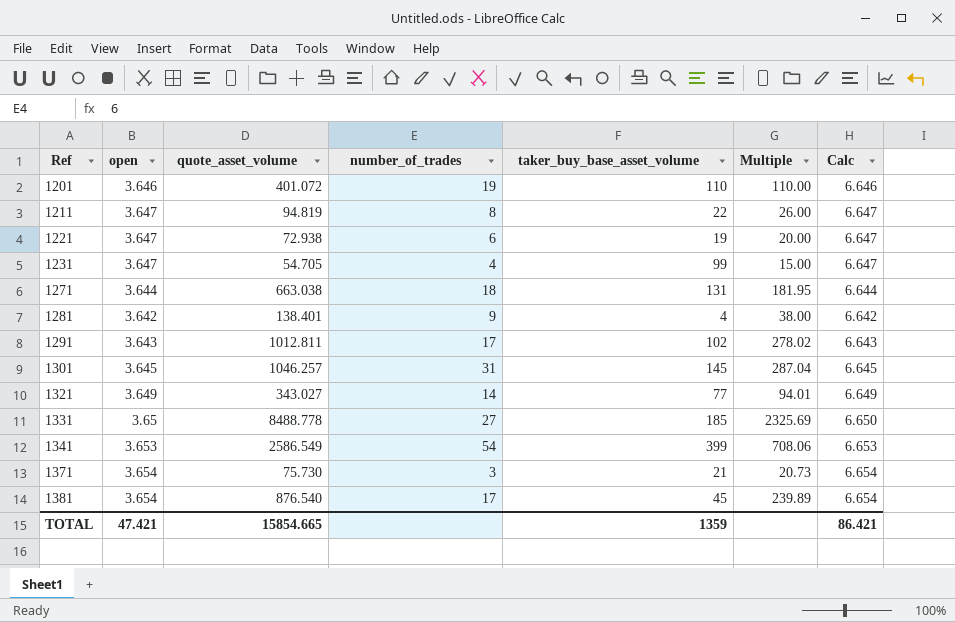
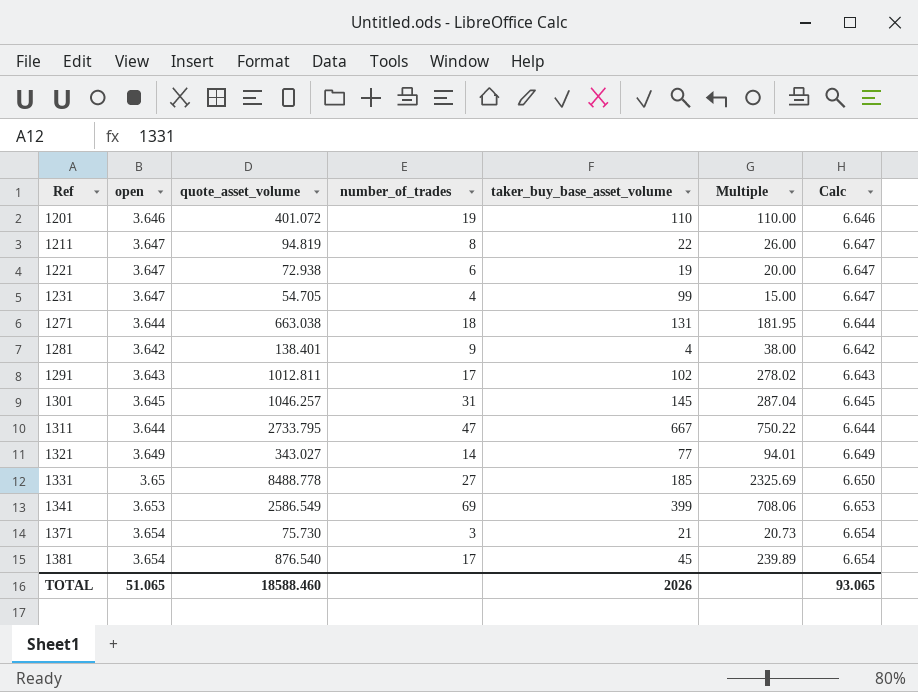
row 1311: none -> 3.644 | 2733.795 | 47 | 667 | 750.22 | 6.644
1341 | number_of_trades: 54 -> 69
TOTAL | open: 47.421 -> 51.065
TOTAL | quote_asset_volume: 15854.665 -> 18588.460
TOTAL | taker_buy_base_asset_volume: 1359 -> 2026
TOTAL | Calc: 86.421 -> 93.065

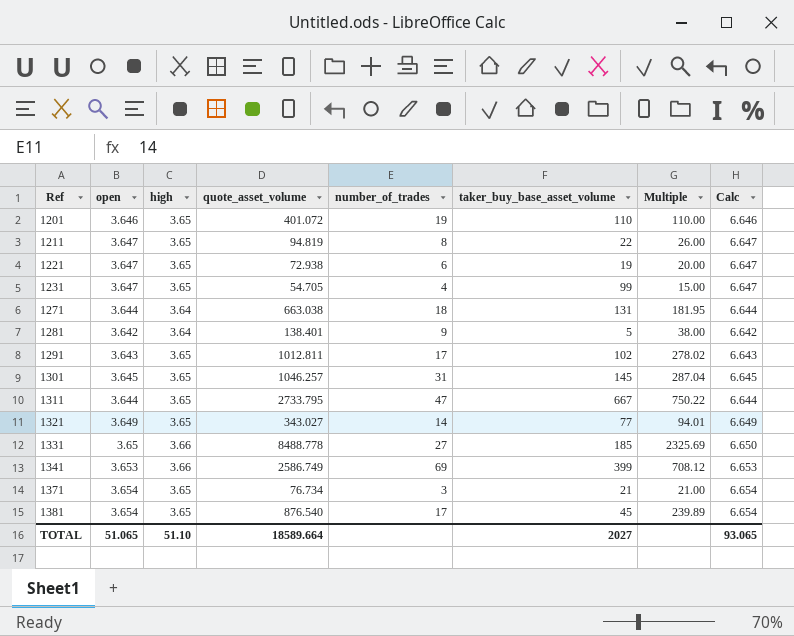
column high | position: none -> 3
1281 | taker_buy_base_asset_volume: 4 -> 5
1341 | quote_asset_volume: 2586.549 -> 2586.749
1341 | Multiple: 708.06 -> 708.12
1371 | quote_asset_volume: 75.730 -> 76.734
1371 | Multiple: 20.73 -> 21.00
TOTAL | quote_asset_volume: 18588.460 -> 18589.664
TOTAL | taker_buy_base_asset_volume: 2026 -> 2027

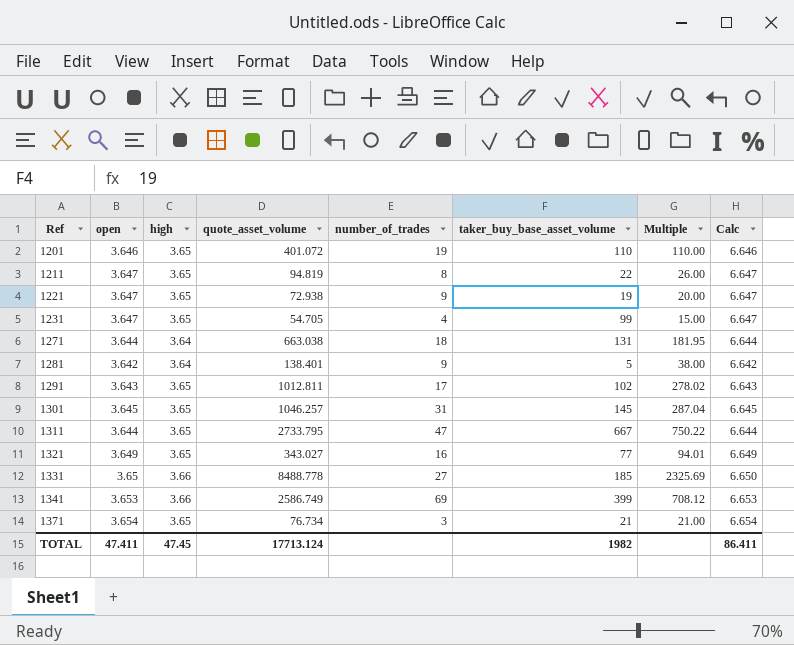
row 1381: 3.654 | 3.65 | 876.540 | 17 | 45 | 239.89 | 6.654 -> none
1221 | number_of_trades: 6 -> 9
1321 | number_of_trades: 14 -> 16
TOTAL | open: 51.065 -> 47.411
TOTAL | high: 51.10 -> 47.45
TOTAL | quote_asset_volume: 18589.664 -> 17713.124
TOTAL | taker_buy_base_asset_volume: 2027 -> 1982
TOTAL | Calc: 93.065 -> 86.411

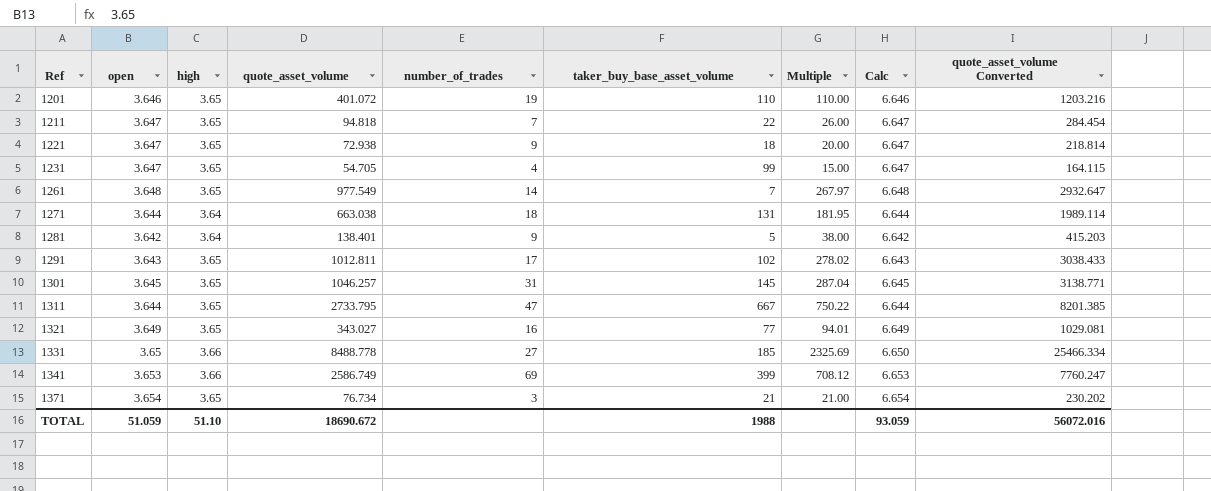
column quote_asset_volume Converted | formula: none -> [quote_asset_volume] * 3
1211 | quote_asset_volume: 94.819 -> 94.818
1211 | number_of_trades: 8 -> 7
1221 | taker_buy_base_asset_volume: 19 -> 18
row 1261: none -> 3.648 | 3.65 | 977.549 | 14 | 7 | 267.97 | 6.648 | 2932.647
TOTAL | open: 47.411 -> 51.059
TOTAL | high: 47.45 -> 51.10
TOTAL | quote_asset_volume: 17713.124 -> 18690.672
TOTAL | taker_buy_base_asset_volume: 1982 -> 1988
TOTAL | Calc: 86.411 -> 93.059

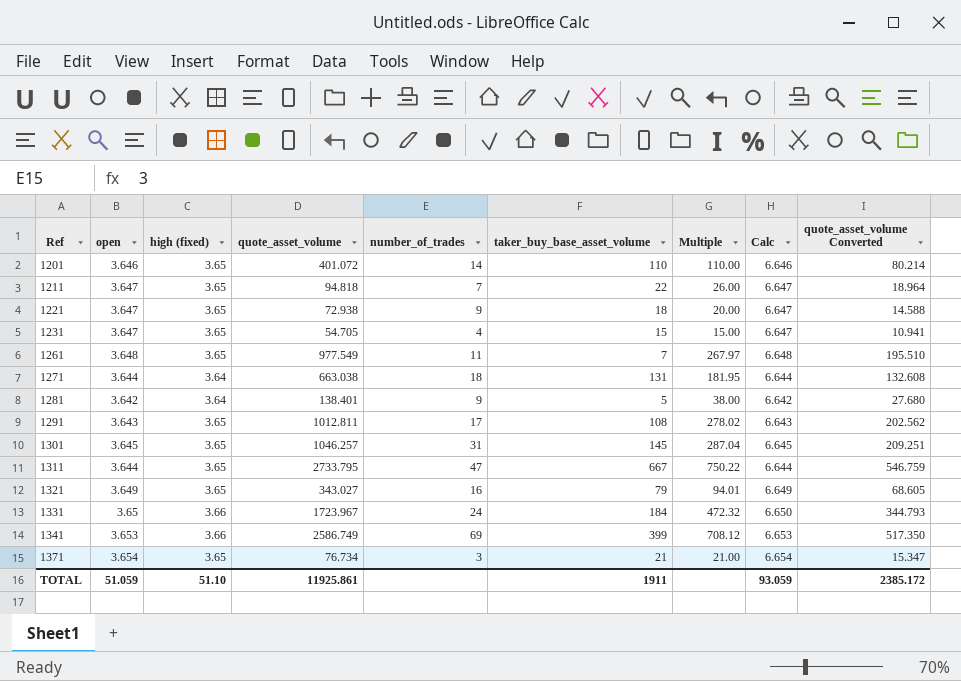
column name: high -> high (fixed)
column quote_asset_volume Converted | formula: [quote_asset_volume] * 3 -> [quote_asset_volume] * 0.2
1201 | number_of_trades: 19 -> 14
1231 | taker_buy_base_asset_volume: 99 -> 15
1261 | number_of_trades: 14 -> 11
1291 | taker_buy_base_asset_volume: 102 -> 108
1321 | taker_buy_base_asset_volume: 77 -> 79
1331 | quote_asset_volume: 8488.778 -> 1723.967
1331 | number_of_trades: 27 -> 24
1331 | taker_buy_base_asset_volume: 185 -> 184
1331 | Multiple: 2325.69 -> 472.32
TOTAL | quote_asset_volume: 18690.672 -> 11925.861
TOTAL | taker_buy_base_asset_volume: 1988 -> 1911
TOTAL | quote_asset_volume Converted: 56072.016 -> 2385.172

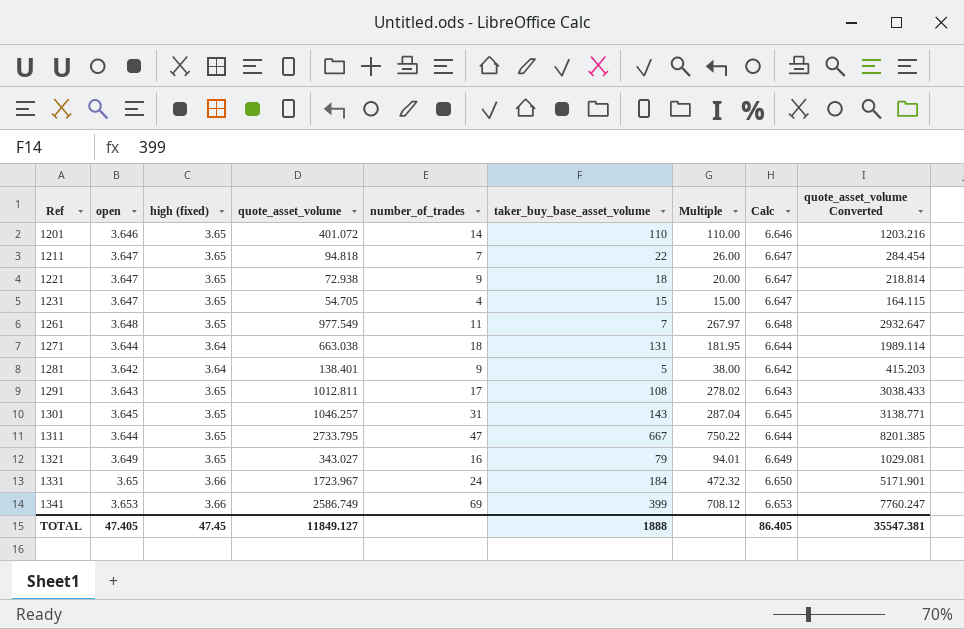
column quote_asset_volume Converted | formula: [quote_asset_volume] * 0.2 -> [quote_asset_volume] * 3
row 1371: 3.654 | 3.65 | 76.734 | 3 | 21 | 21.00 | 6.654 | 15.347 -> none
1301 | taker_buy_base_asset_volume: 145 -> 143
TOTAL | open: 51.059 -> 47.405
TOTAL | high (fixed): 51.10 -> 47.45
TOTAL | quote_asset_volume: 11925.861 -> 11849.127
TOTAL | taker_buy_base_asset_volume: 1911 -> 1888
TOTAL | Calc: 93.059 -> 86.405
TOTAL | quote_asset_volume Converted: 2385.172 -> 35547.381

